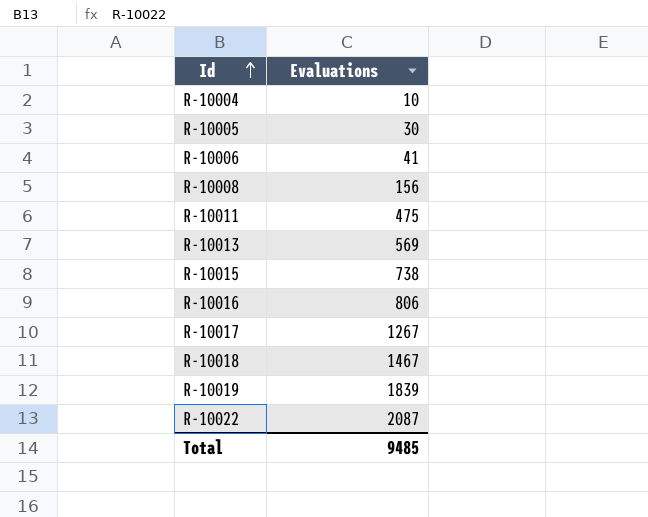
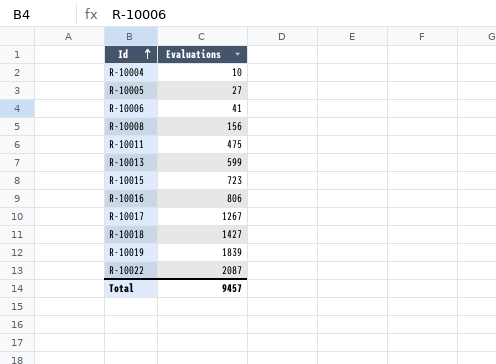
R-10005 | Evaluations: 30 -> 27
R-10013 | Evaluations: 569 -> 599
R-10015 | Evaluations: 738 -> 723
R-10018 | Evaluations: 1467 -> 1427
Total | Evaluations: 9485 -> 9457

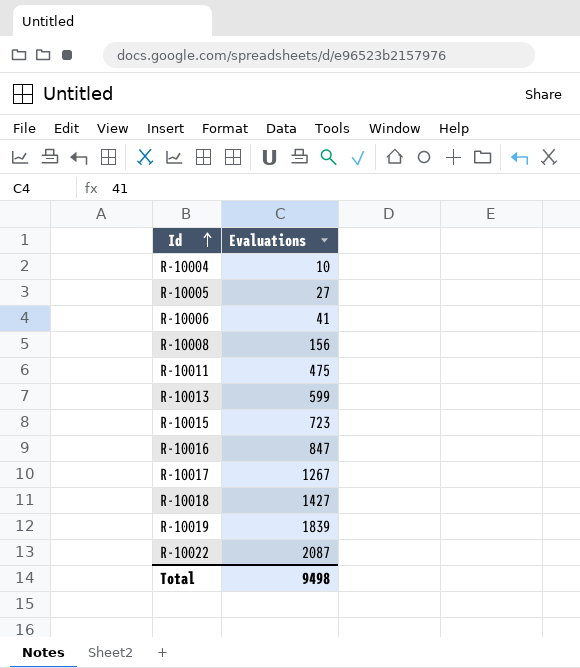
R-10016 | Evaluations: 806 -> 847
Total | Evaluations: 9457 -> 9498

